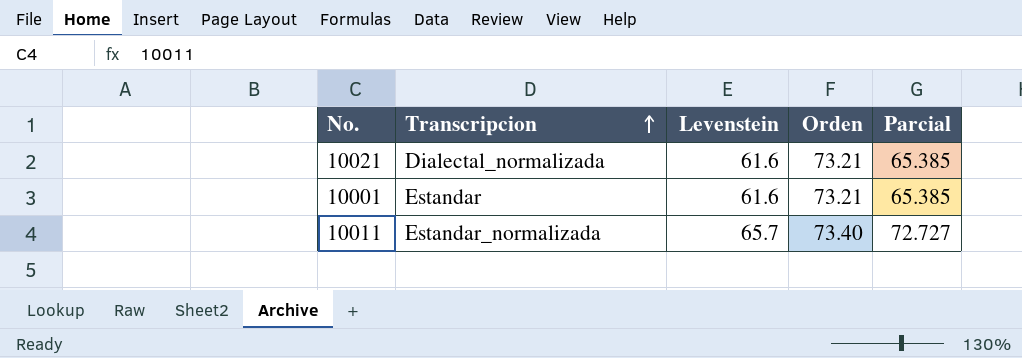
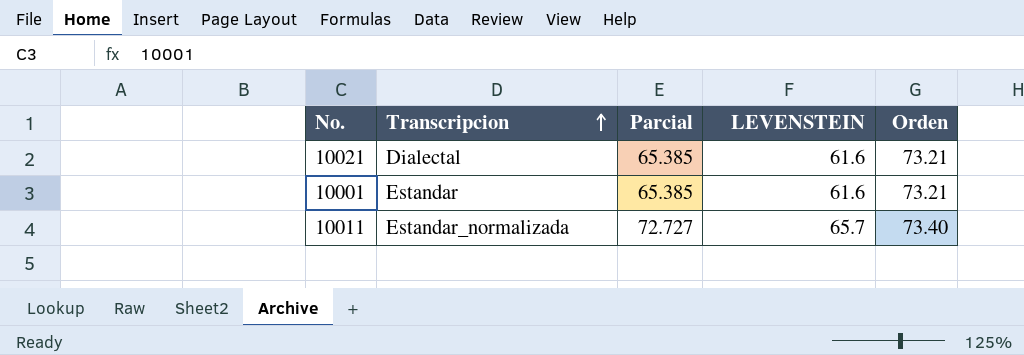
column Parcial | position: 5 -> 3
column name: Levenstein -> LEVENSTEIN
10021 | Transcripcion: Dialectal_normalizada -> Dialectal

